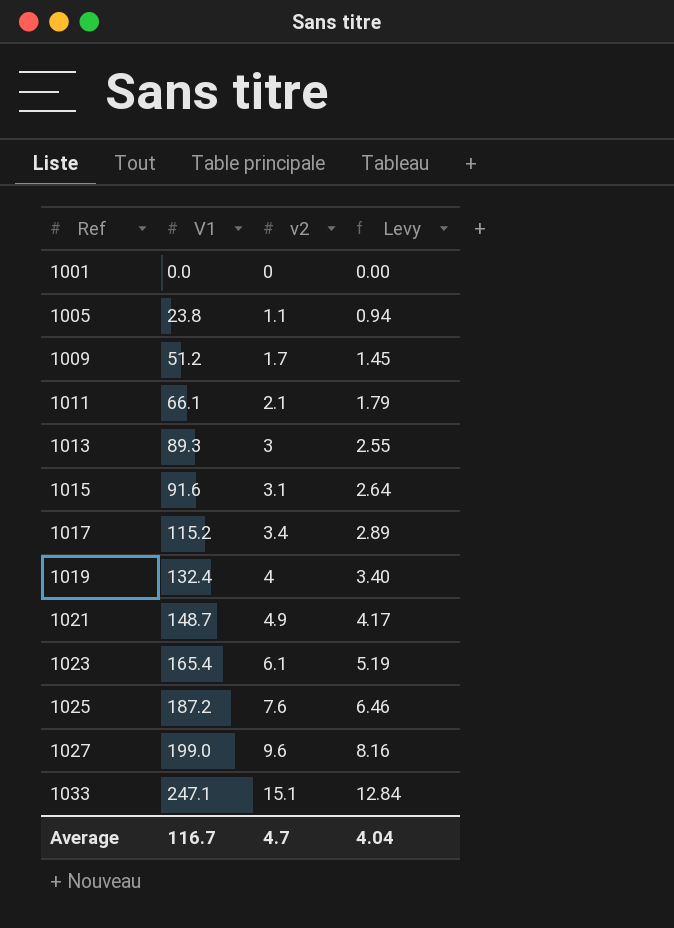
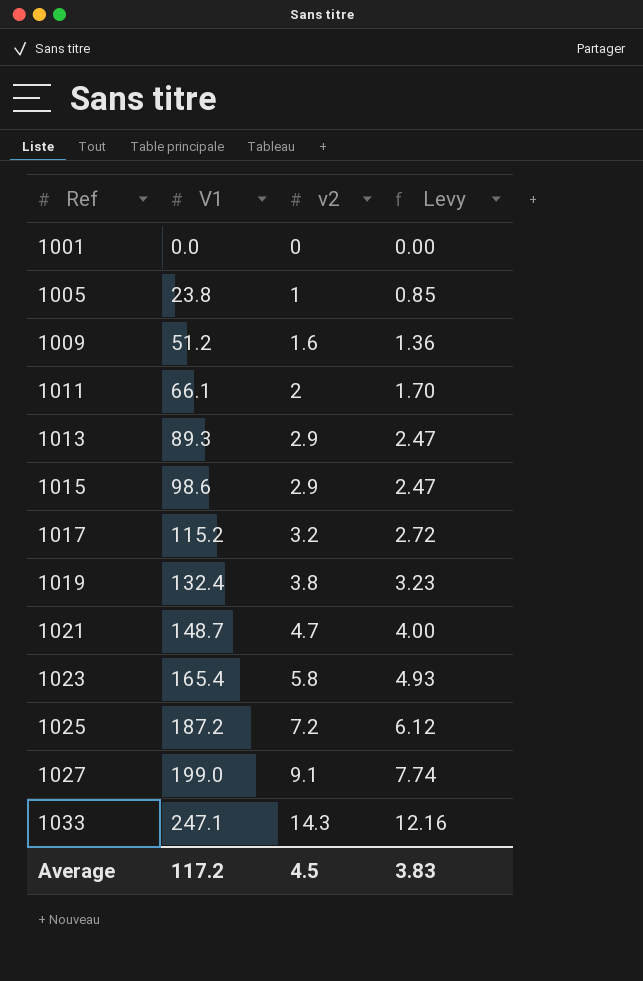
1005 | v2: 1.1 -> 1
1005 | Levy: 0.94 -> 0.85
1009 | v2: 1.7 -> 1.6
1009 | Levy: 1.45 -> 1.36
1011 | v2: 2.1 -> 2
1011 | Levy: 1.79 -> 1.70
1013 | v2: 3 -> 2.9
1013 | Levy: 2.55 -> 2.47
1015 | V1: 91.6 -> 98.6
1015 | v2: 3.1 -> 2.9
1015 | Levy: 2.64 -> 2.47
1017 | v2: 3.4 -> 3.2
1017 | Levy: 2.89 -> 2.72
1019 | v2: 4 -> 3.8
1019 | Levy: 3.40 -> 3.23
1021 | v2: 4.9 -> 4.7
1021 | Levy: 4.17 -> 4.00
1023 | v2: 6.1 -> 5.8
1023 | Levy: 5.19 -> 4.93
1025 | v2: 7.6 -> 7.2
1025 | Levy: 6.46 -> 6.12
1027 | v2: 9.6 -> 9.1
1027 | Levy: 8.16 -> 7.74
1033 | v2: 15.1 -> 14.3
1033 | Levy: 12.84 -> 12.16
Average | V1: 116.7 -> 117.2
Average | v2: 4.7 -> 4.5
Average | Levy: 4.04 -> 3.83

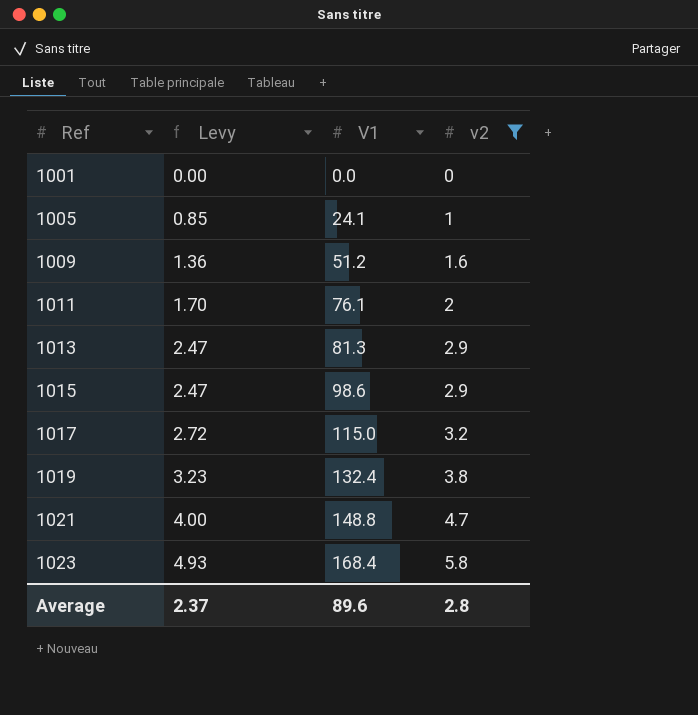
filter: none -> v2 <= 5.8
column Levy | position: 4 -> 2
1005 | V1: 23.8 -> 24.1
1011 | V1: 66.1 -> 76.1
1013 | V1: 89.3 -> 81.3
1017 | V1: 115.2 -> 115.0
1021 | V1: 148.7 -> 148.8
1023 | V1: 165.4 -> 168.4
Average | Levy: 3.83 -> 2.37
Average | V1: 117.2 -> 89.6
Average | v2: 4.5 -> 2.8

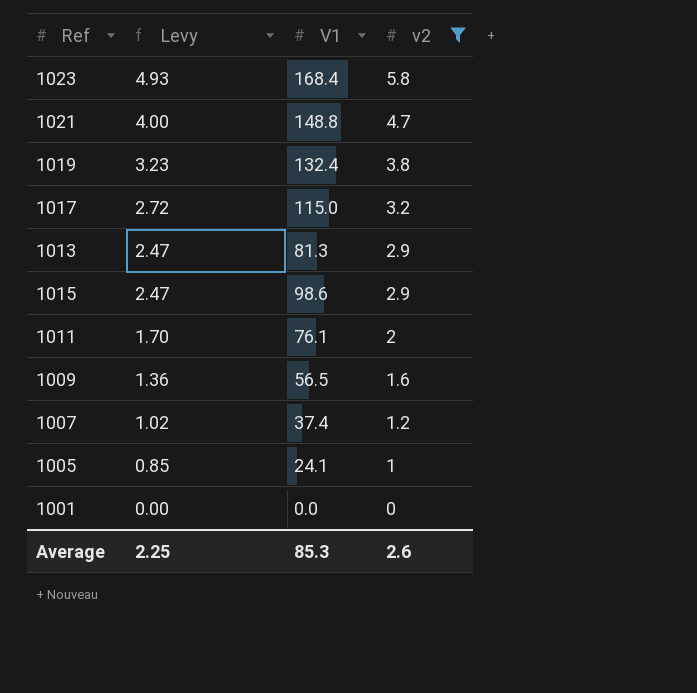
row order: Ref ascending -> Levy descending
1009 | V1: 51.2 -> 56.5
row 1007: none -> 1.02 | 37.4 | 1.2
Average | Levy: 2.37 -> 2.25
Average | V1: 89.6 -> 85.3
Average | v2: 2.8 -> 2.6

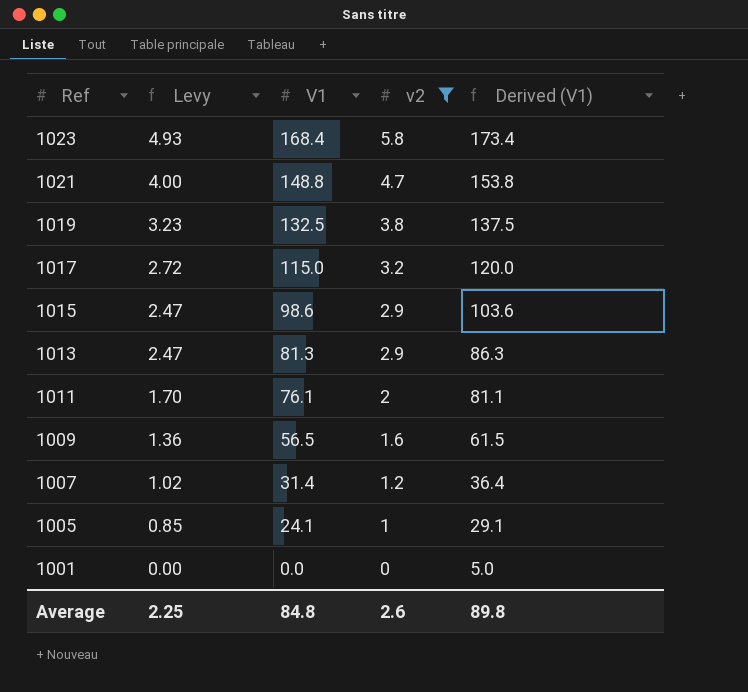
row order: Levy descending -> Ref descending
column Derived (V1) | formula: none -> [V1] + 5
1019 | V1: 132.4 -> 132.5
1007 | V1: 37.4 -> 31.4
Average | V1: 85.3 -> 84.8

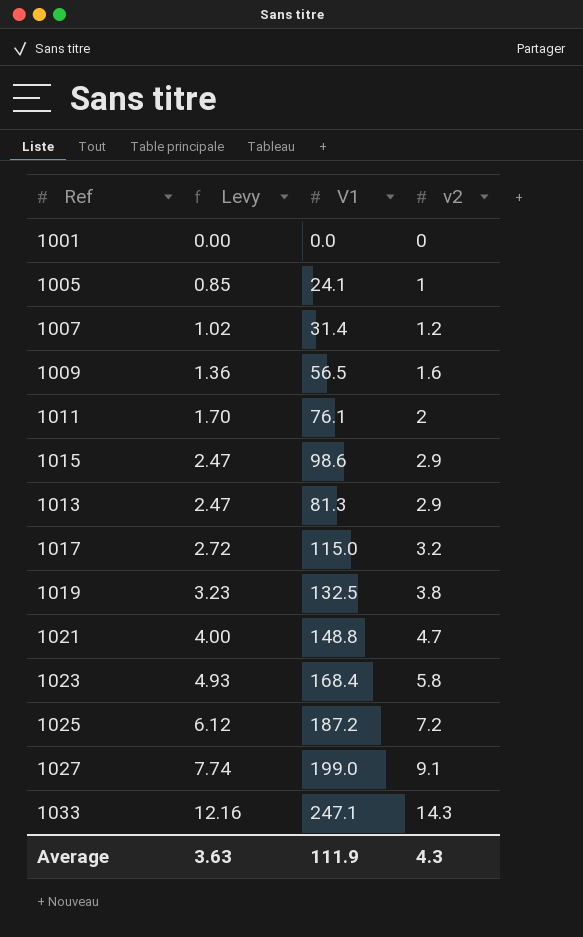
filter: v2 <= 5.8 -> none
row order: Ref descending -> Levy ascending
column Derived (V1) | formula: [V1] + 5 -> none
Average | Levy: 2.25 -> 3.63
Average | V1: 84.8 -> 111.9
Average | v2: 2.6 -> 4.3

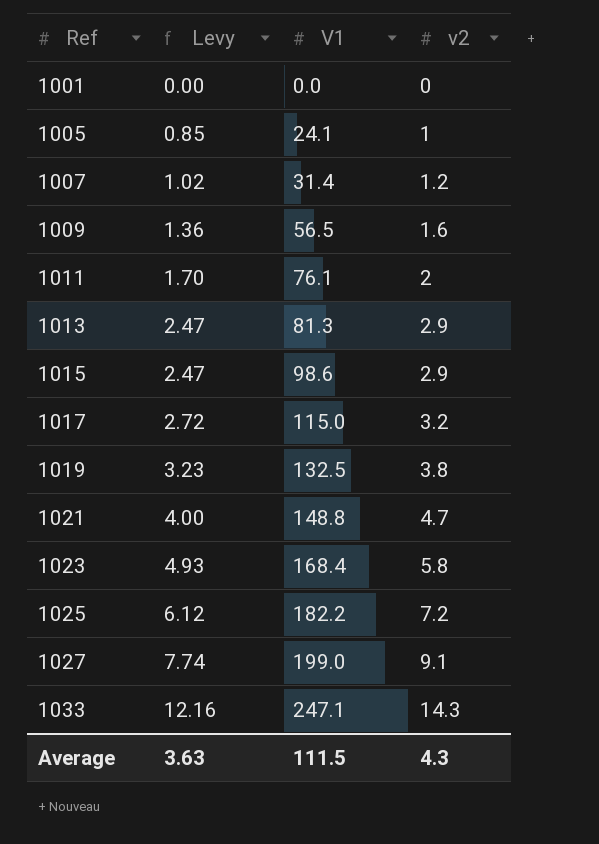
row order: Levy ascending -> Ref ascending
1025 | V1: 187.2 -> 182.2
Average | V1: 111.9 -> 111.5

